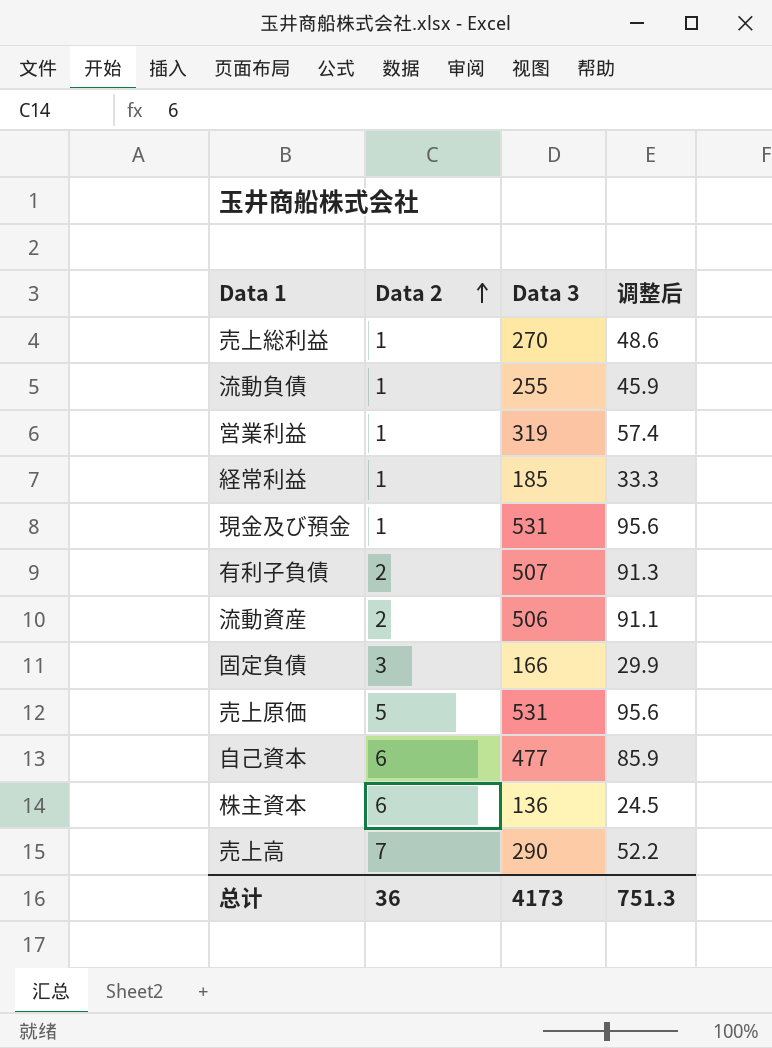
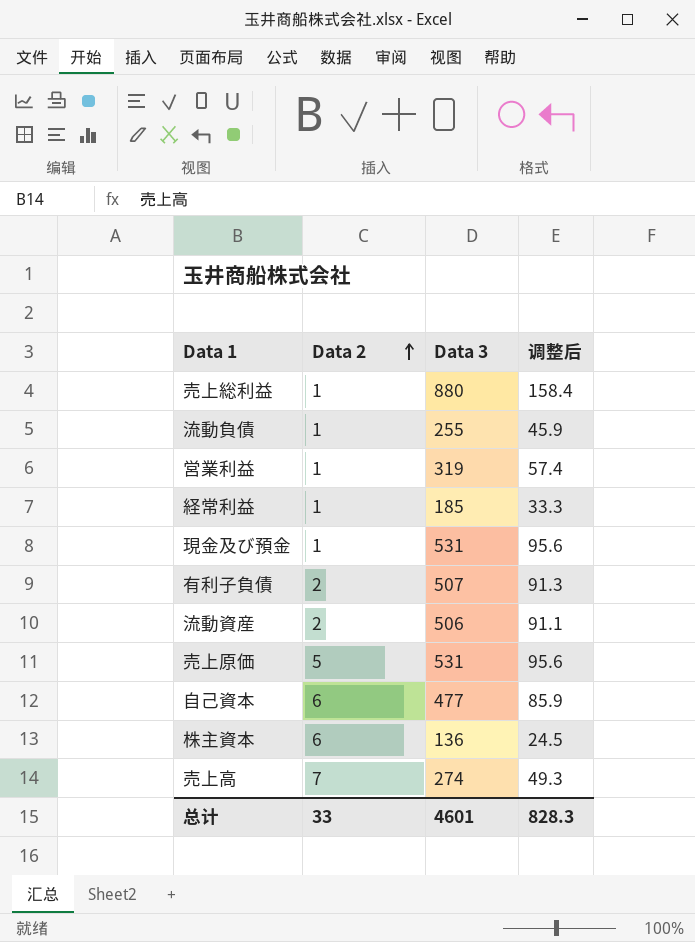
row 固定負債: 3 | 166 | 29.9 -> none
売上総利益 | Data 3: 270 -> 880
売上総利益 | 调整后: 48.6 -> 158.4
売上高 | Data 3: 290 -> 274
売上高 | 调整后: 52.2 -> 49.3
总计 | Data 2: 36 -> 33
总计 | Data 3: 4173 -> 4601
总计 | 调整后: 751.3 -> 828.3

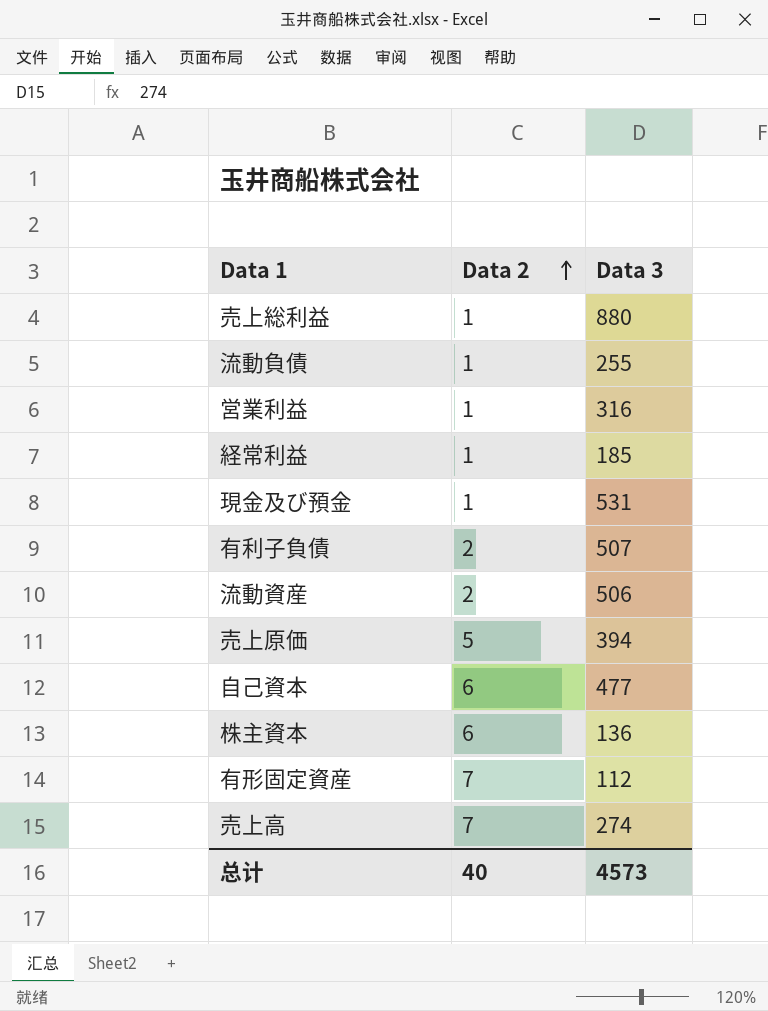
column 调整后 | formula: [Data 3] * 0.18 -> none
営業利益 | Data 3: 319 -> 316
売上原価 | Data 3: 531 -> 394
row 有形固定資産: none -> 7 | 112
总计 | Data 2: 33 -> 40
总计 | Data 3: 4601 -> 4573

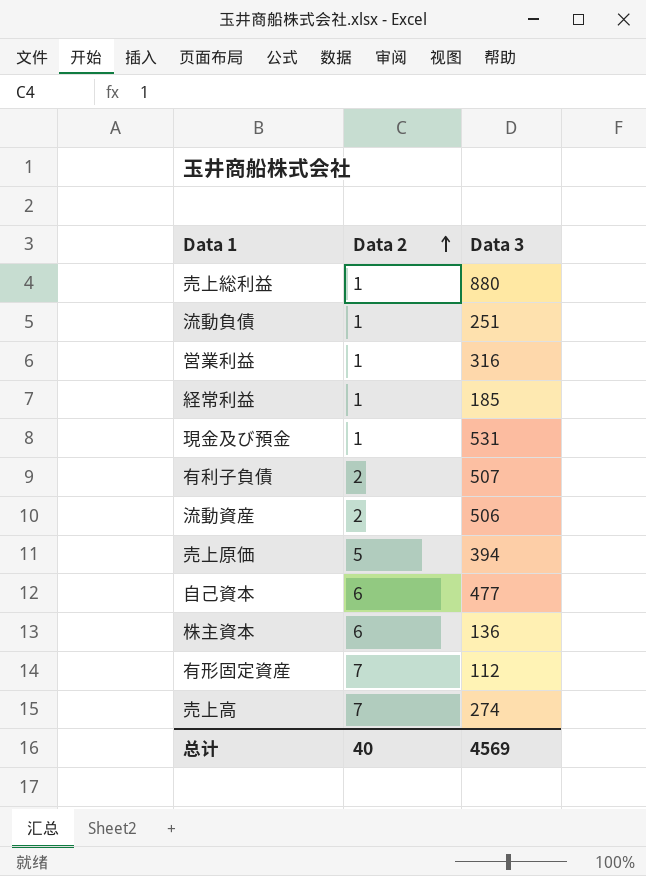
流動負債 | Data 3: 255 -> 251
总计 | Data 3: 4573 -> 4569

